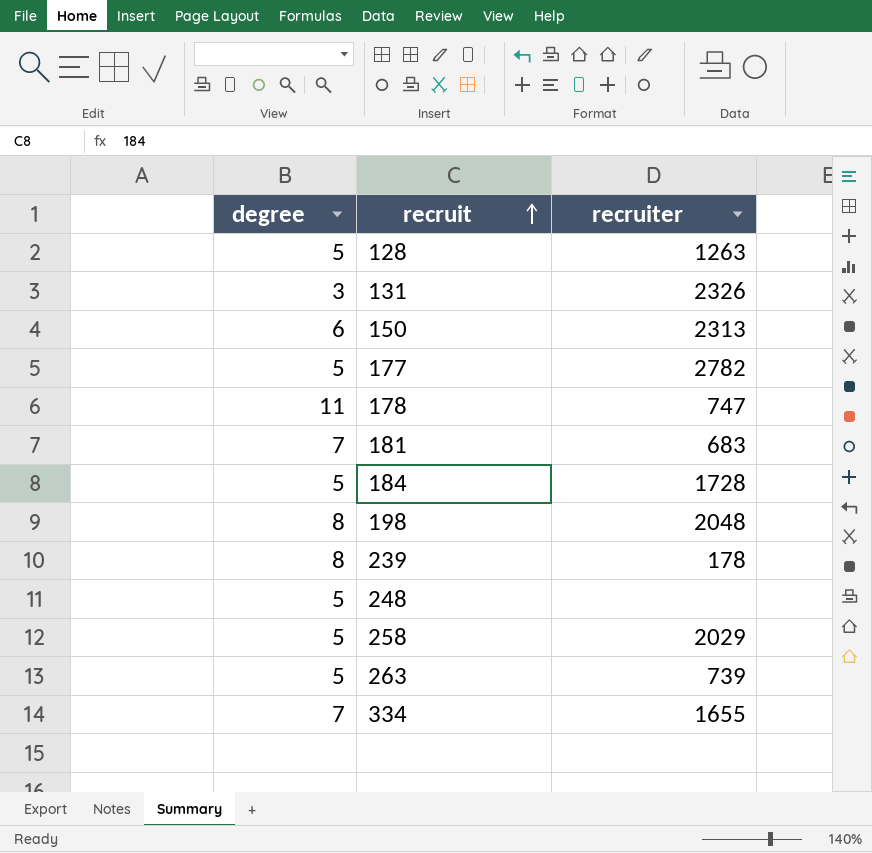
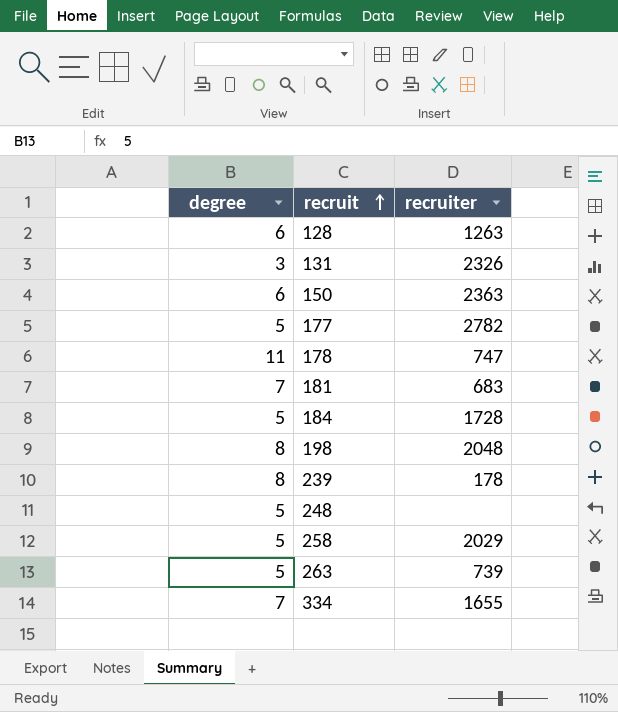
128 | degree: 5 -> 6
150 | recruiter: 2313 -> 2363

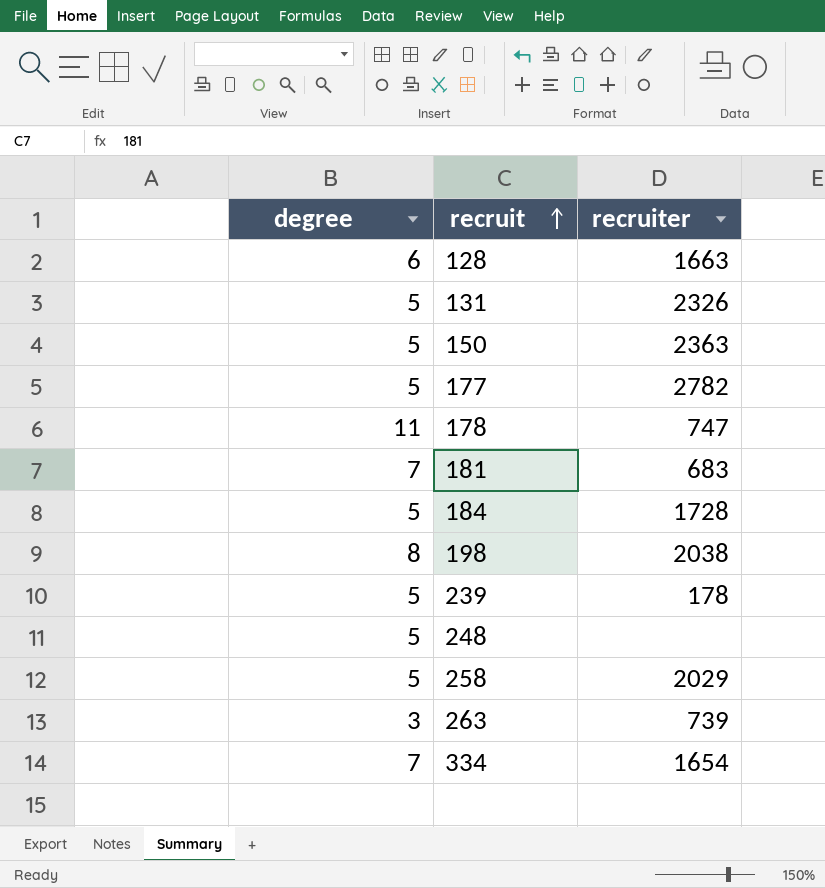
128 | recruiter: 1263 -> 1663
131 | degree: 3 -> 5
150 | degree: 6 -> 5
198 | recruiter: 2048 -> 2038
239 | degree: 8 -> 5
263 | degree: 5 -> 3
334 | recruiter: 1655 -> 1654

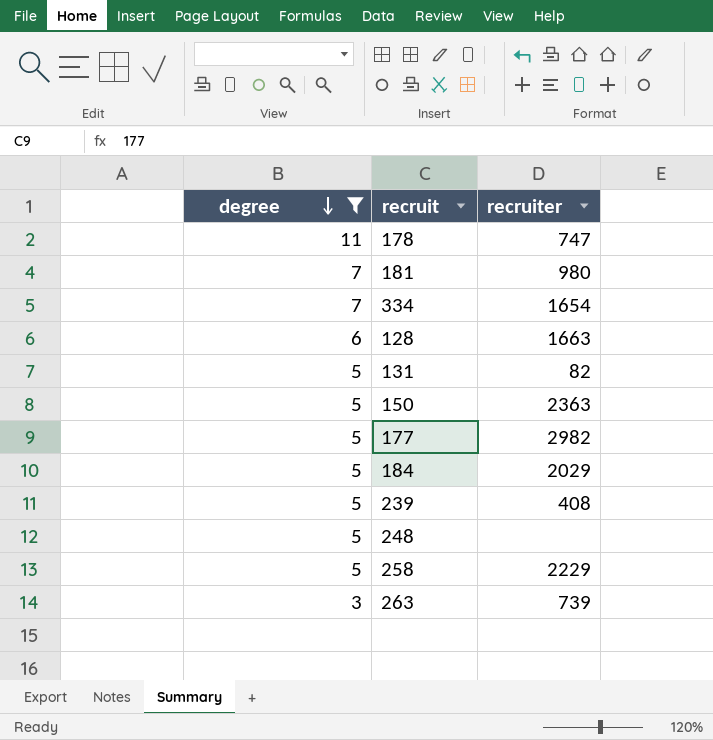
filter: none -> degree != 8
row order: recruit ascending -> degree descending
181 | recruiter: 683 -> 980
131 | recruiter: 2326 -> 82
177 | recruiter: 2782 -> 2982
184 | recruiter: 1728 -> 2029
239 | recruiter: 178 -> 408
258 | recruiter: 2029 -> 2229

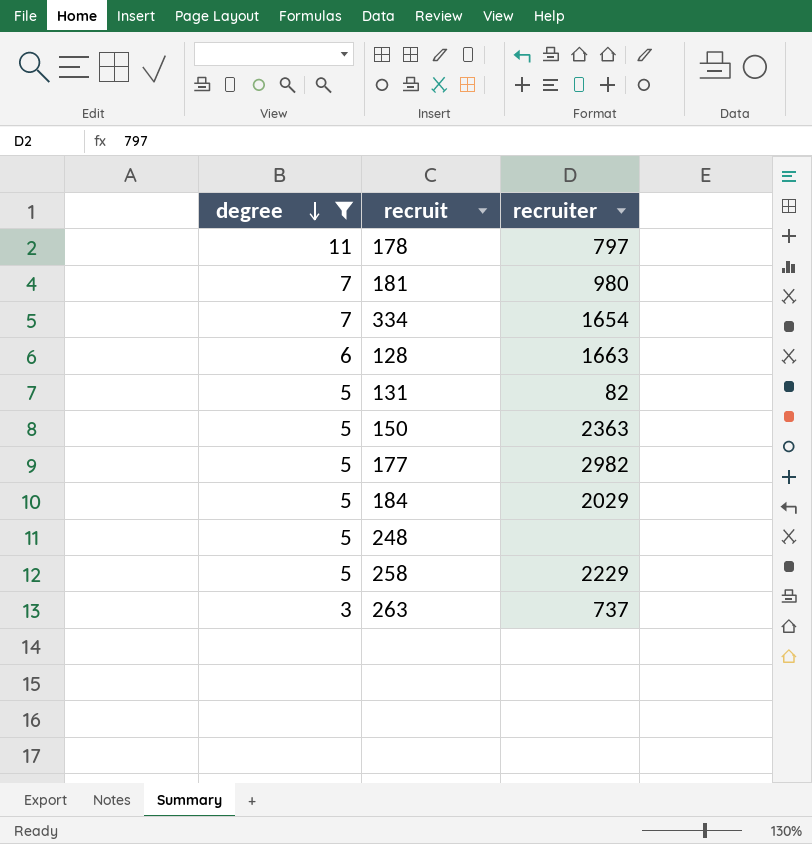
row 239: 5 | 408 -> none
178 | recruiter: 747 -> 797
263 | recruiter: 739 -> 737

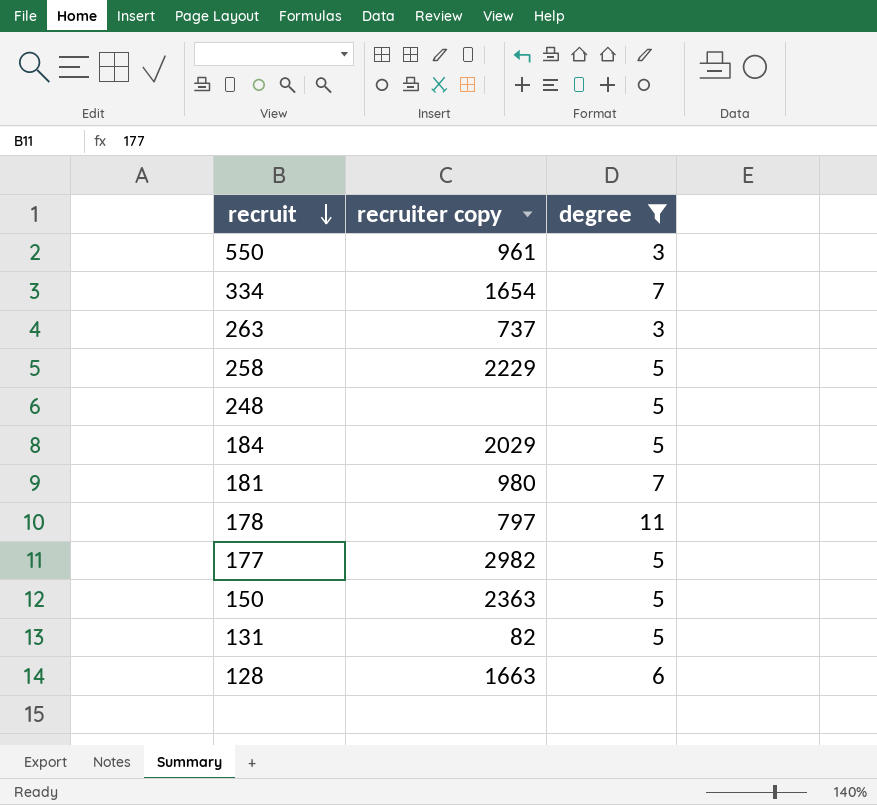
row order: degree descending -> recruit descending
column name: recruiter -> recruiter copy
column degree | position: 1 -> 3
row 550: none -> 961 | 3

